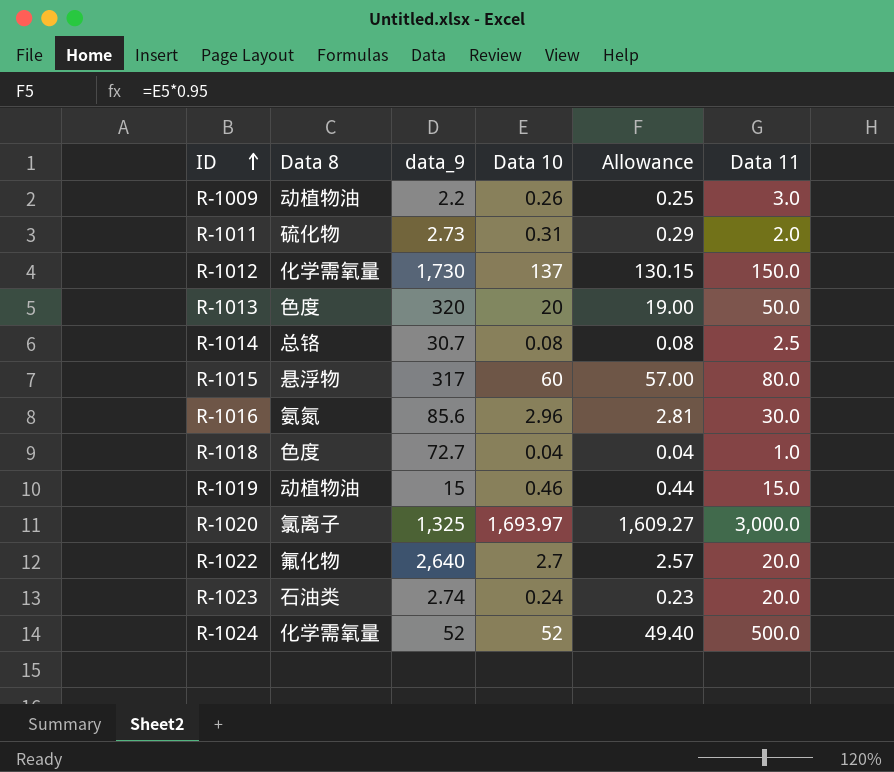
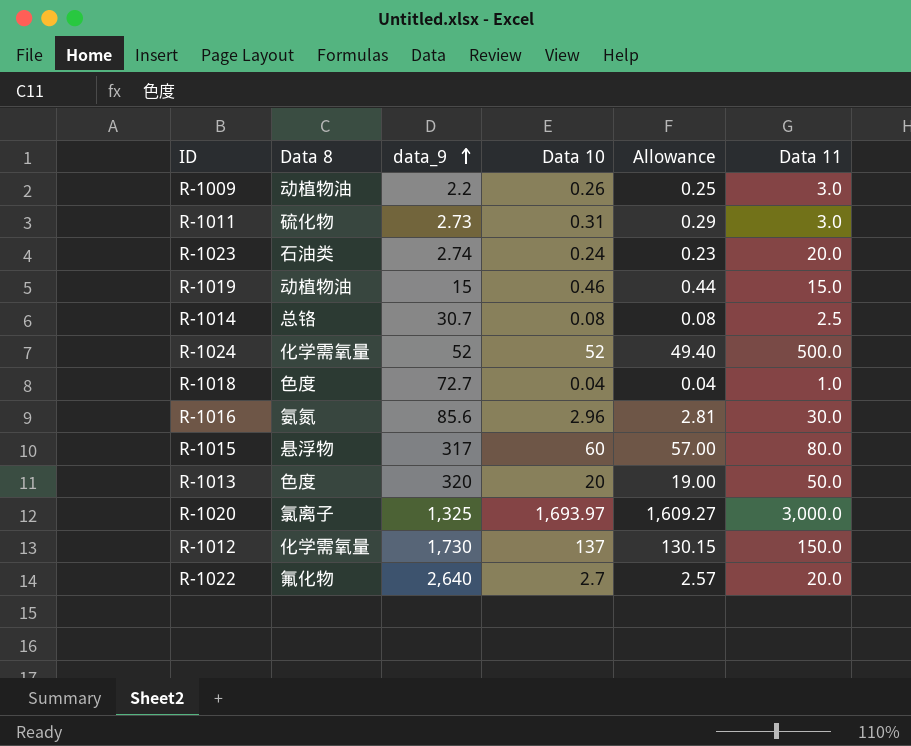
row order: ID ascending -> data_9 ascending
R-1011 | Data 11: 2.0 -> 3.0

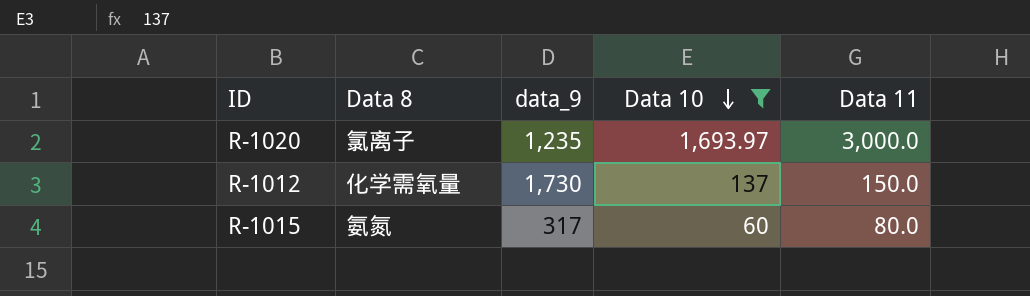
filter: none -> Data 10 >= 60
row order: data_9 ascending -> Data 10 descending
column Allowance | formula: [Data 10] * 0.95 -> none
R-1020 | data_9: 1,325 -> 1,235
R-1015 | Data 8: 悬浮物 -> 氨氮

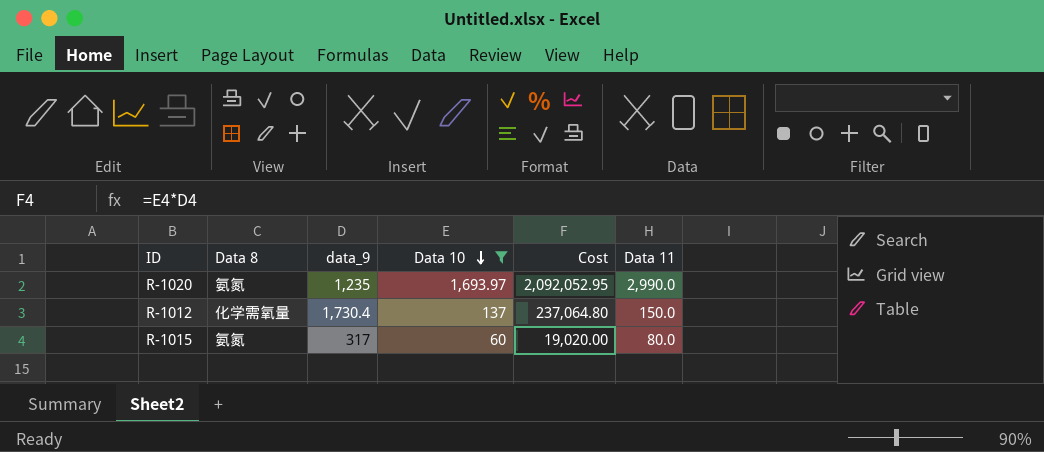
column Cost | formula: none -> [data_9] * [Data 10]
R-1020 | Data 8: 氯离子 -> 氨氮
R-1020 | Data 11: 3,000.0 -> 2,990.0
R-1012 | data_9: 1,730 -> 1,730.4

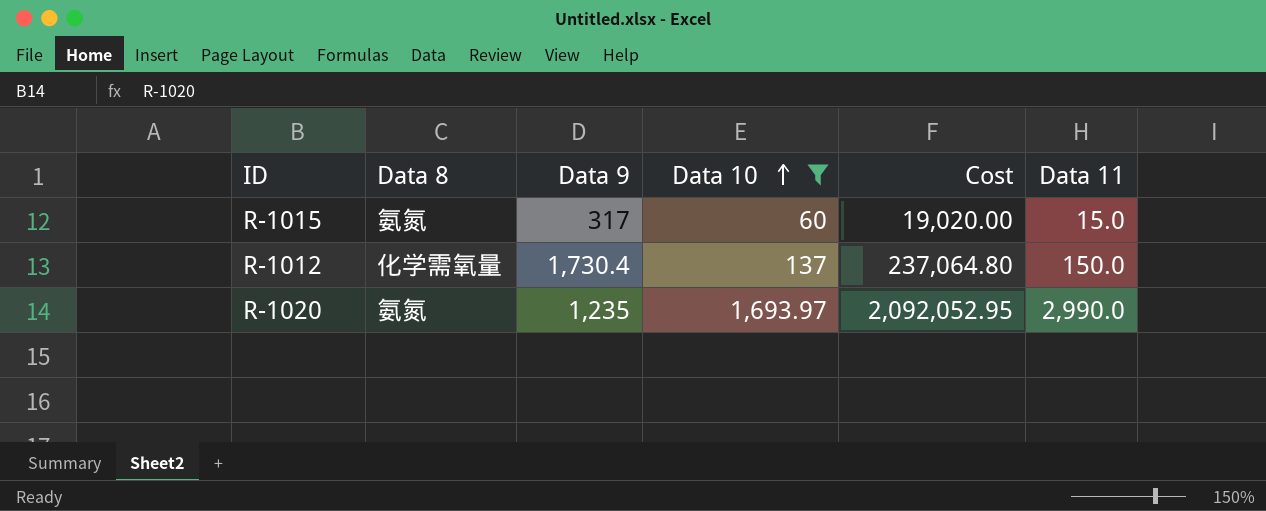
row order: Data 10 descending -> Data 10 ascending
column name: data_9 -> Data 9
R-1015 | Data 11: 80.0 -> 15.0

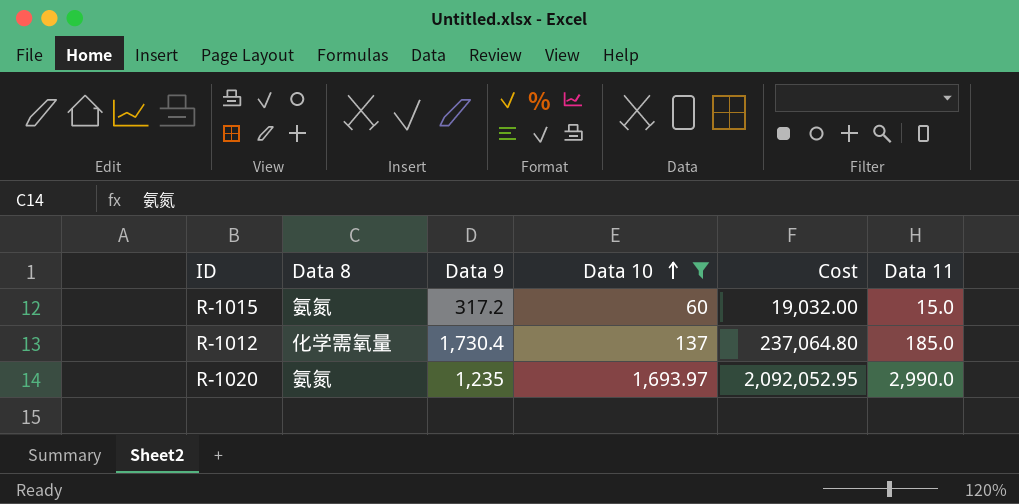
R-1015 | Data 9: 317 -> 317.2
R-1015 | Cost: 19,020.00 -> 19,032.00
R-1012 | Data 11: 150.0 -> 185.0

